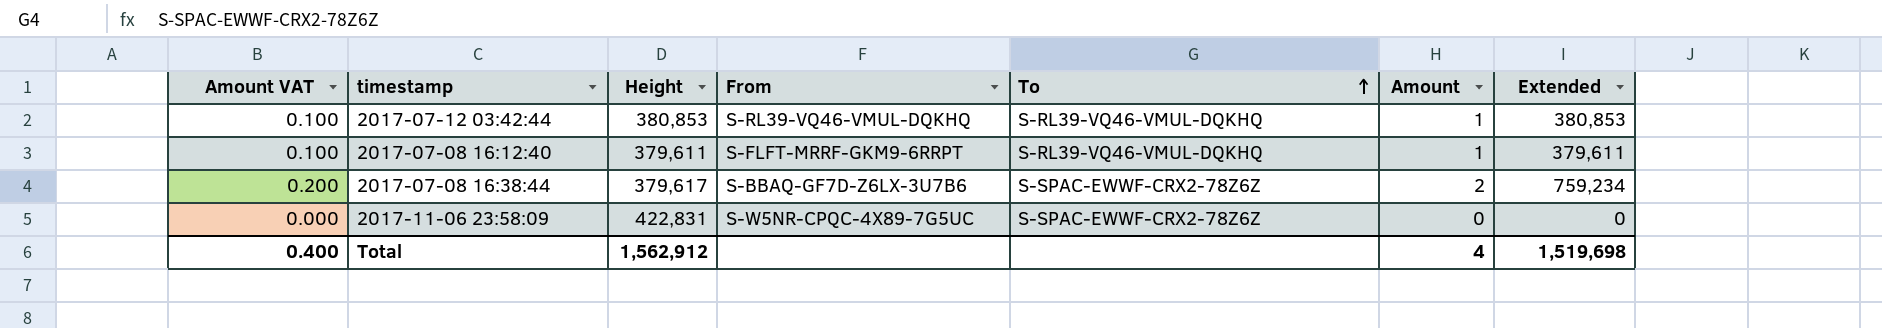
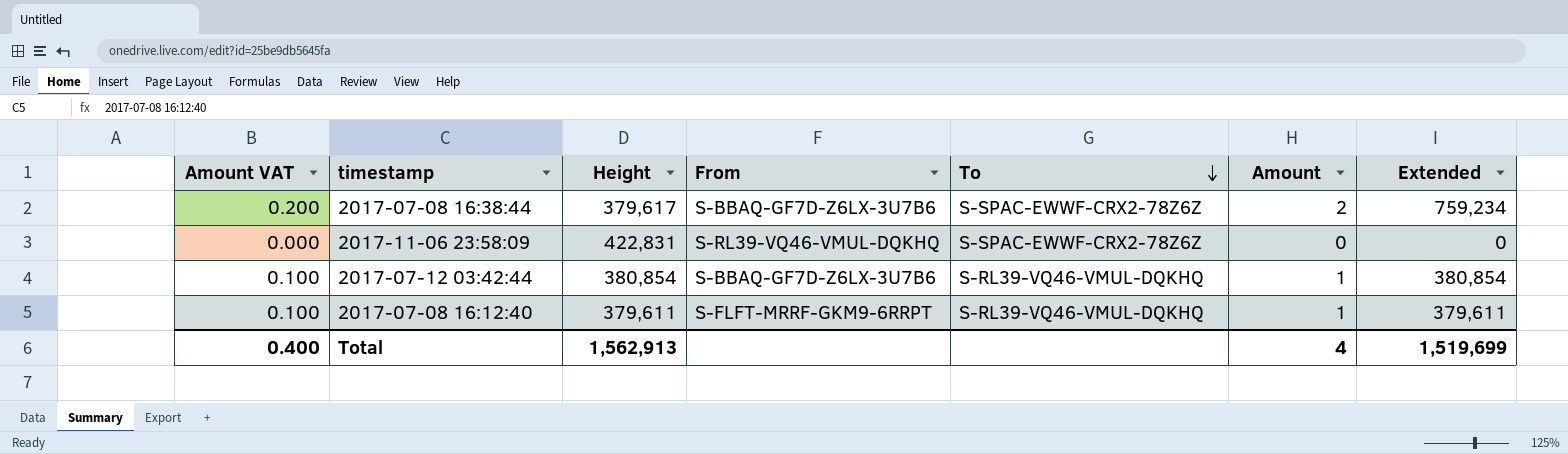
row order: To ascending -> To descending
2017-11-06 23:58:09 | From: S-W5NR-CPQC-4X89-7G5UC -> S-RL39-VQ46-VMUL-DQKHQ
2017-07-12 03:42:44 | Height: 380,853 -> 380,854
2017-07-12 03:42:44 | From: S-RL39-VQ46-VMUL-DQKHQ -> S-BBAQ-GF7D-Z6LX-3U7B6
2017-07-12 03:42:44 | Extended: 380,853 -> 380,854
Total | Height: 1,562,912 -> 1,562,913
Total | Extended: 1,519,698 -> 1,519,699

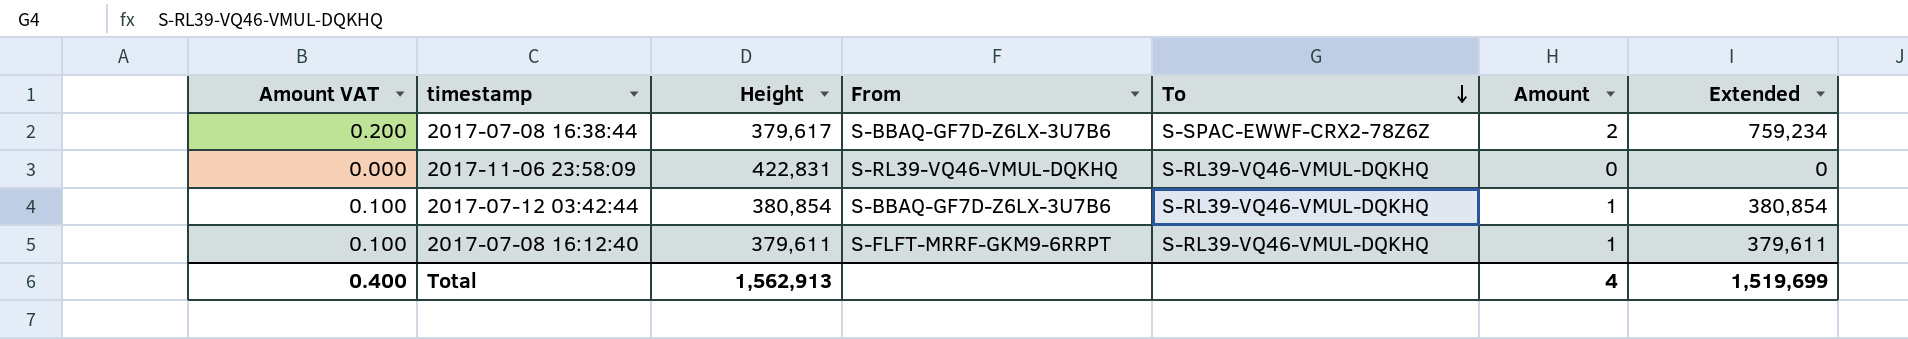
2017-11-06 23:58:09 | To: S-SPAC-EWWF-CRX2-78Z6Z -> S-RL39-VQ46-VMUL-DQKHQ

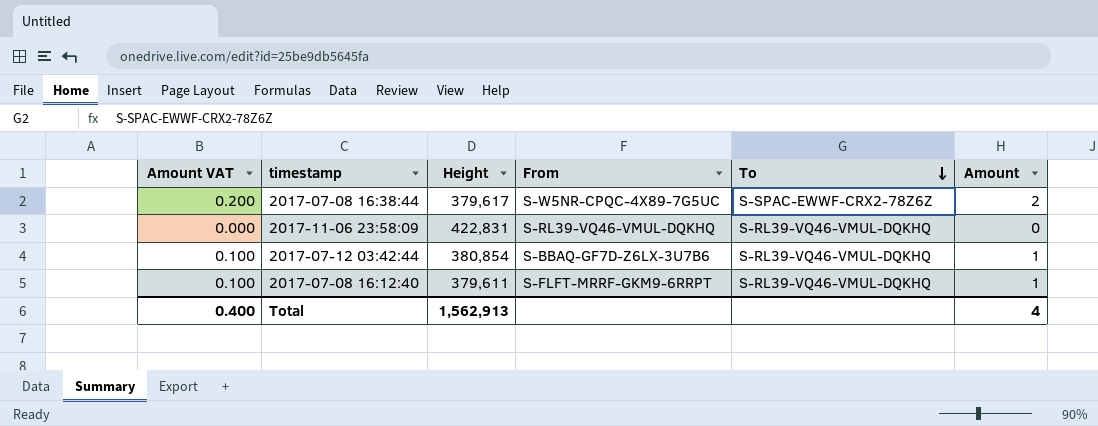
column Extended | formula: [Height] * [Amount] -> none
2017-07-08 16:38:44 | From: S-BBAQ-GF7D-Z6LX-3U7B6 -> S-W5NR-CPQC-4X89-7G5UC

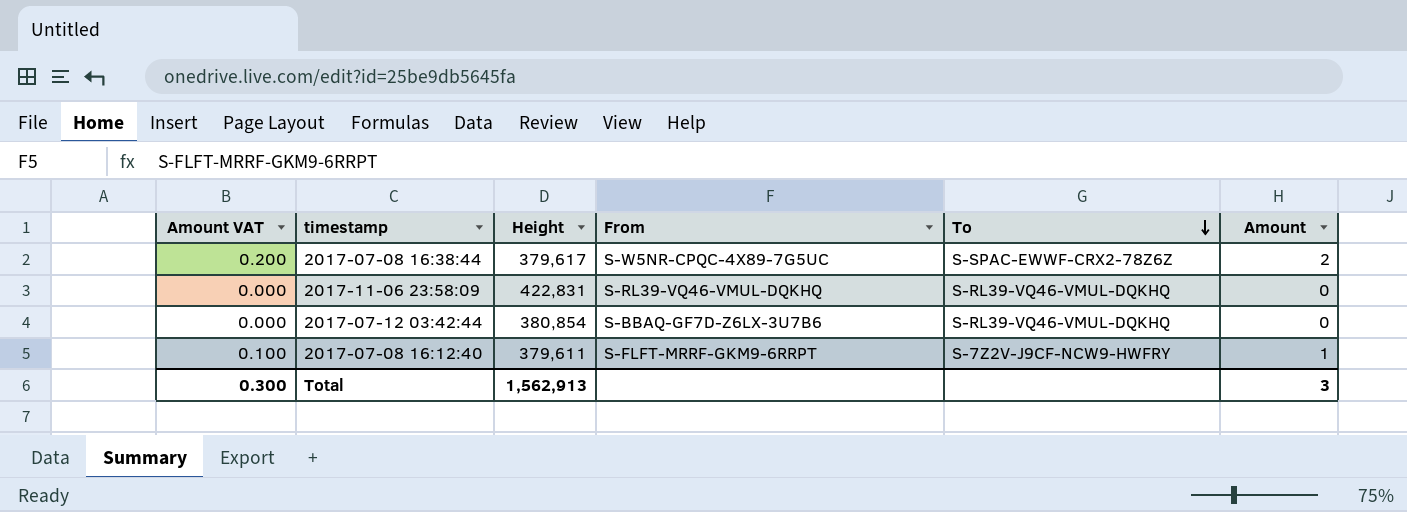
2017-07-12 03:42:44 | Amount VAT: 0.100 -> 0.000
2017-07-12 03:42:44 | Amount: 1 -> 0
2017-07-08 16:12:40 | To: S-RL39-VQ46-VMUL-DQKHQ -> S-7Z2V-J9CF-NCW9-HWFRY
Total | Amount VAT: 0.400 -> 0.300
Total | Amount: 4 -> 3

